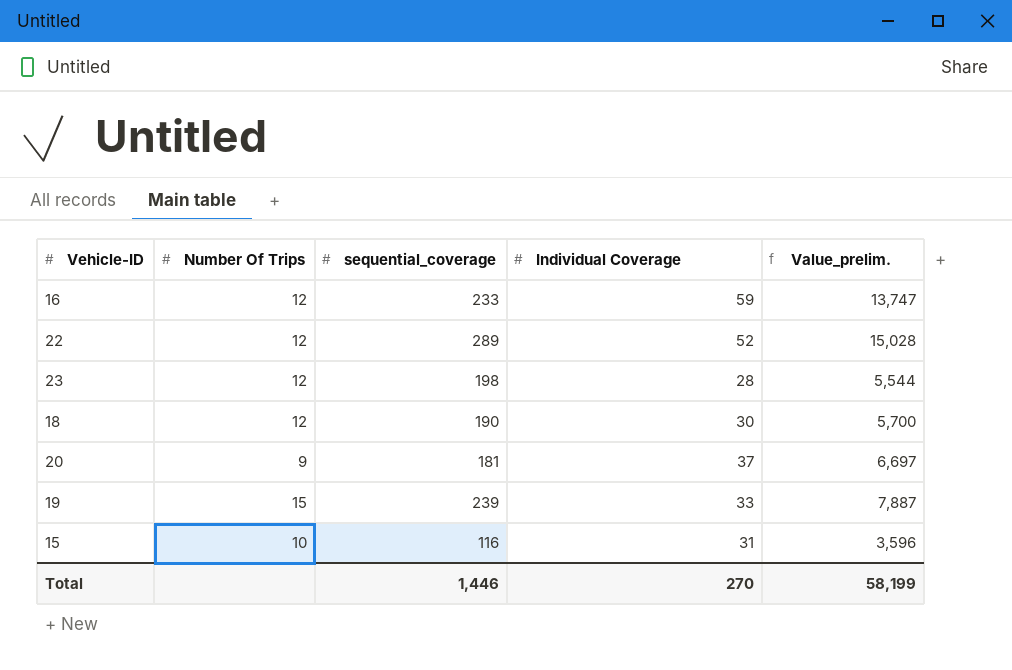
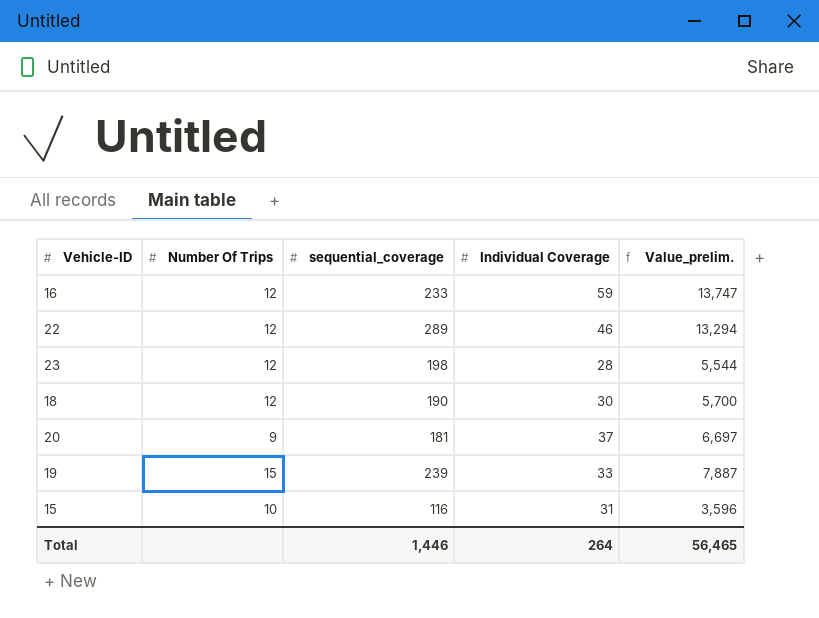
22 | Individual Coverage: 52 -> 46
22 | Value_prelim.: 15,028 -> 13,294
Total | Individual Coverage: 270 -> 264
Total | Value_prelim.: 58,199 -> 56,465

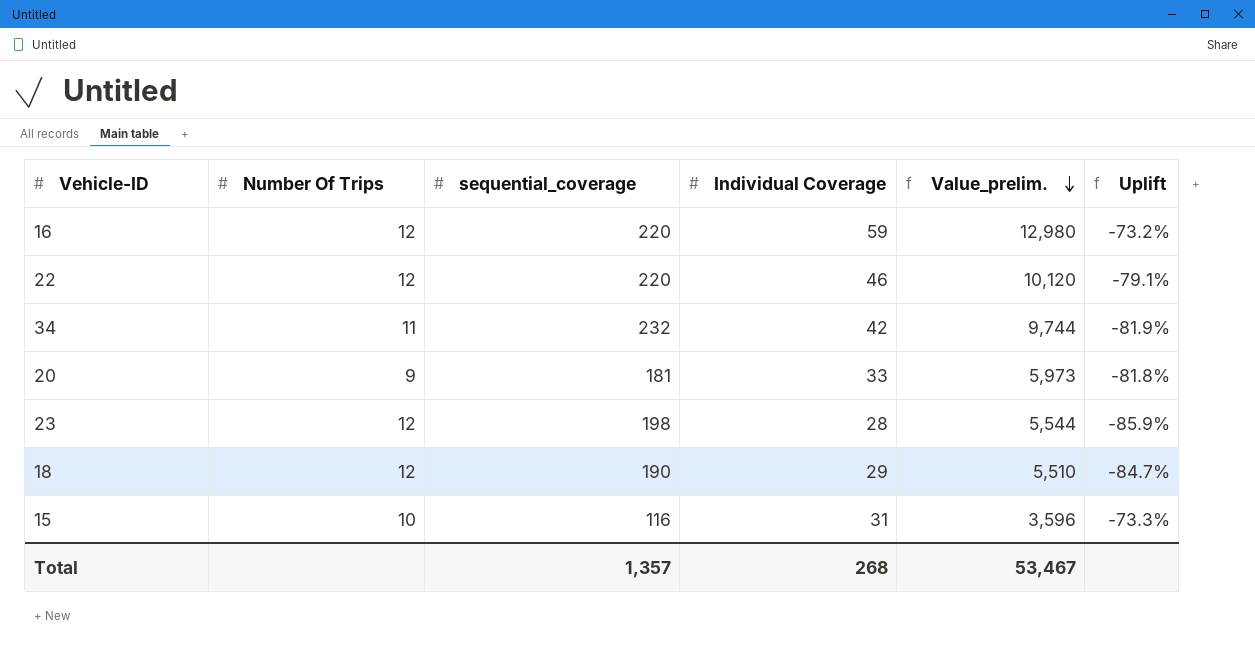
row order: none -> Value_prelim. descending
column Uplift | formula: none -> ([Individual Coverage] - [sequential_coverage]) / [sequential_coverage]
row 19: 15 | 239 | 33 | 7,887 -> none
16 | sequential_coverage: 233 -> 220
16 | Value_prelim.: 13,747 -> 12,980
22 | sequential_coverage: 289 -> 220
22 | Value_prelim.: 13,294 -> 10,120
row 34: none -> 11 | 232 | 42 | 9,744 | -81.9%
20 | Individual Coverage: 37 -> 33
20 | Value_prelim.: 6,697 -> 5,973
18 | Individual Coverage: 30 -> 29
18 | Value_prelim.: 5,700 -> 5,510
Total | sequential_coverage: 1,446 -> 1,357
Total | Individual Coverage: 264 -> 268
Total | Value_prelim.: 56,465 -> 53,467

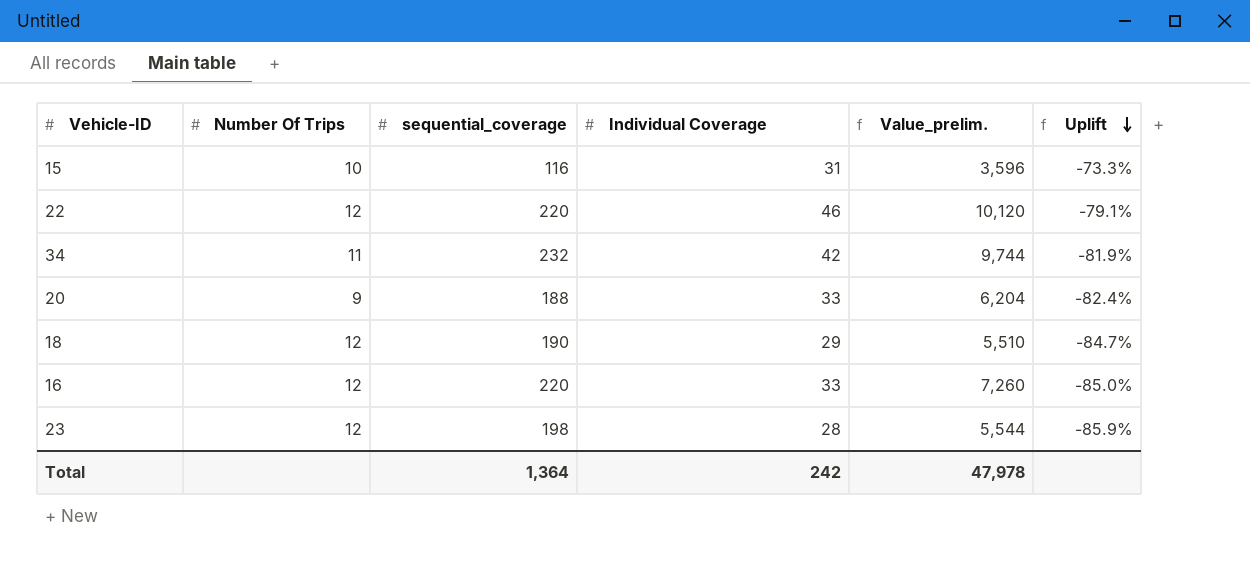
row order: Value_prelim. descending -> Uplift descending
20 | sequential_coverage: 181 -> 188
20 | Value_prelim.: 5,973 -> 6,204
20 | Uplift: -81.8% -> -82.4%
16 | Individual Coverage: 59 -> 33
16 | Value_prelim.: 12,980 -> 7,260
16 | Uplift: -73.2% -> -85.0%
Total | sequential_coverage: 1,357 -> 1,364
Total | Individual Coverage: 268 -> 242
Total | Value_prelim.: 53,467 -> 47,978

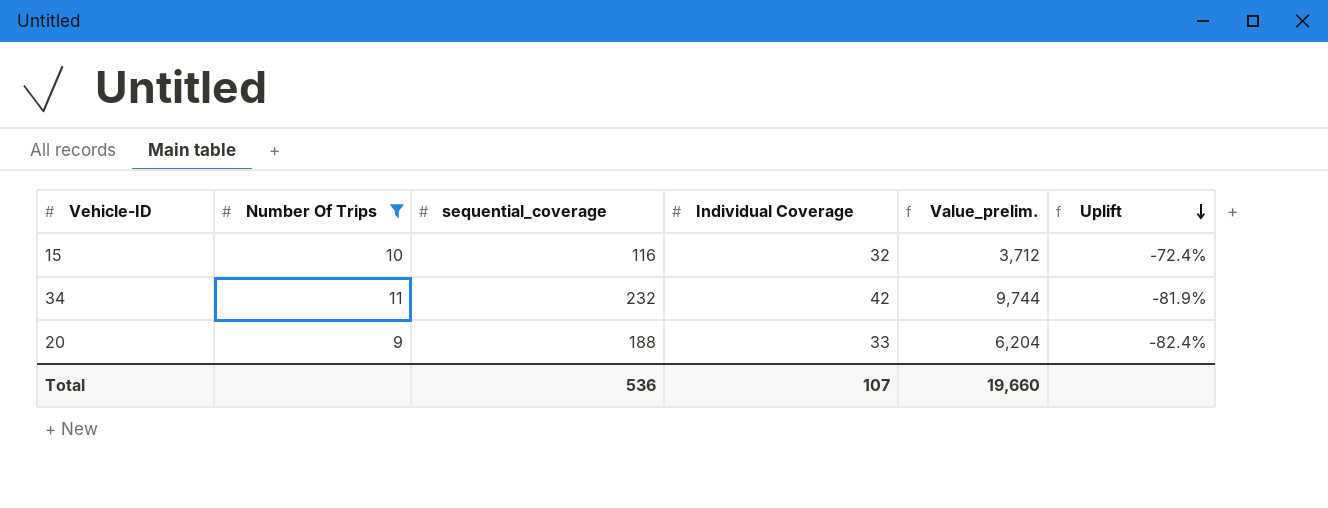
filter: none -> Number Of Trips != 12
15 | Individual Coverage: 31 -> 32
15 | Value_prelim.: 3,596 -> 3,712
15 | Uplift: -73.3% -> -72.4%
Total | sequential_coverage: 1,364 -> 536
Total | Individual Coverage: 242 -> 107
Total | Value_prelim.: 47,978 -> 19,660

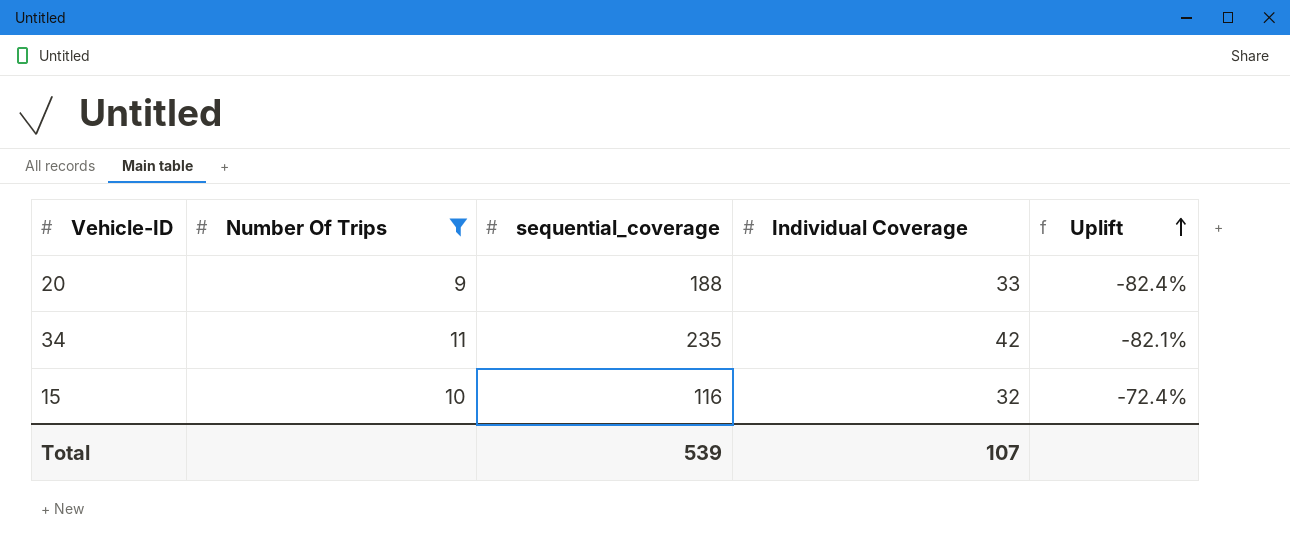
row order: Uplift descending -> Uplift ascending
column Value_prelim. | formula: [sequential_coverage] * [Individual Coverage] -> none
34 | sequential_coverage: 232 -> 235
34 | Uplift: -81.9% -> -82.1%
Total | sequential_coverage: 536 -> 539

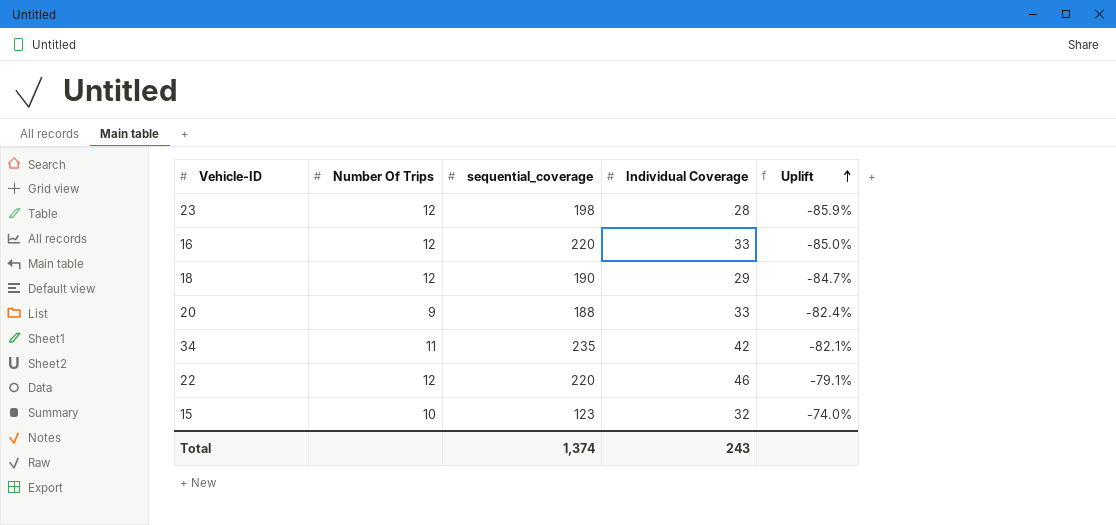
filter: Number Of Trips != 12 -> none
15 | sequential_coverage: 116 -> 123
15 | Uplift: -72.4% -> -74.0%
Total | sequential_coverage: 539 -> 1,374
Total | Individual Coverage: 107 -> 243

